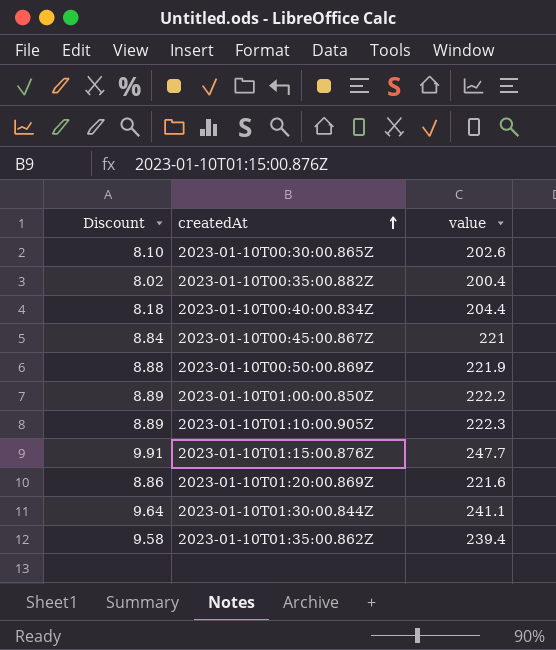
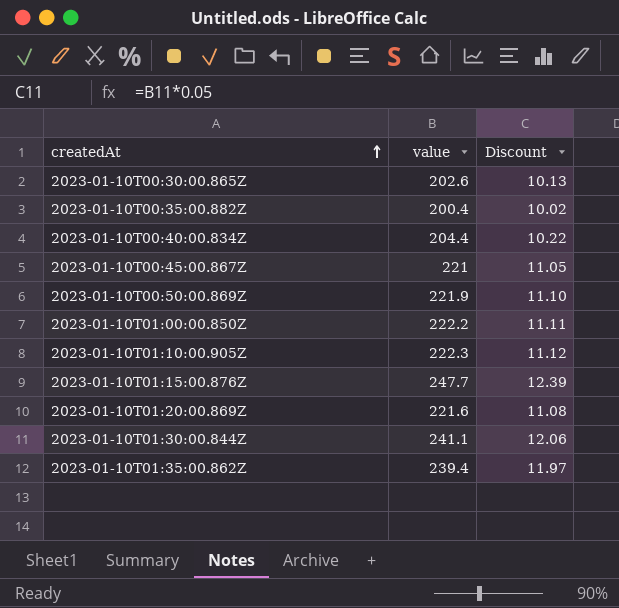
column Discount | formula: [value] * 0.04 -> [value] * 0.05
column Discount | position: 1 -> 3

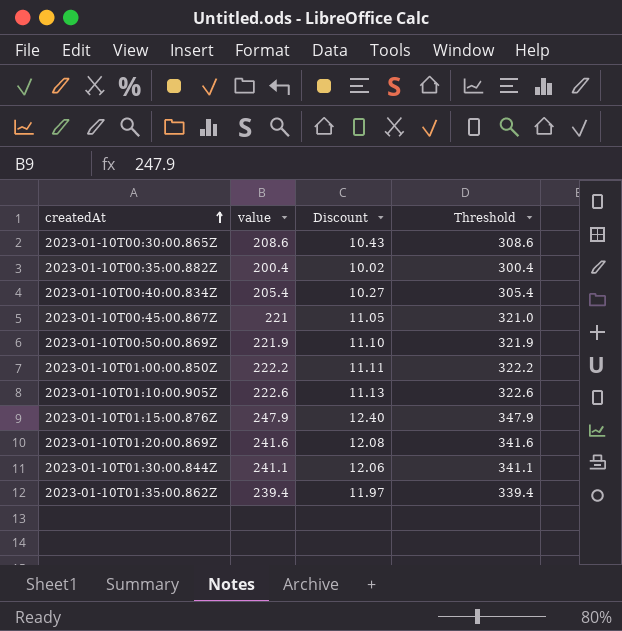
column Threshold | formula: none -> [value] + 100
2023-01-10T00:30:00.865Z | value: 202.6 -> 208.6
2023-01-10T00:30:00.865Z | Discount: 10.13 -> 10.43
2023-01-10T00:40:00.834Z | value: 204.4 -> 205.4
2023-01-10T00:40:00.834Z | Discount: 10.22 -> 10.27
2023-01-10T01:10:00.905Z | value: 222.3 -> 222.6
2023-01-10T01:10:00.905Z | Discount: 11.12 -> 11.13
2023-01-10T01:15:00.876Z | value: 247.7 -> 247.9
2023-01-10T01:15:00.876Z | Discount: 12.39 -> 12.40
2023-01-10T01:20:00.869Z | value: 221.6 -> 241.6
2023-01-10T01:20:00.869Z | Discount: 11.08 -> 12.08

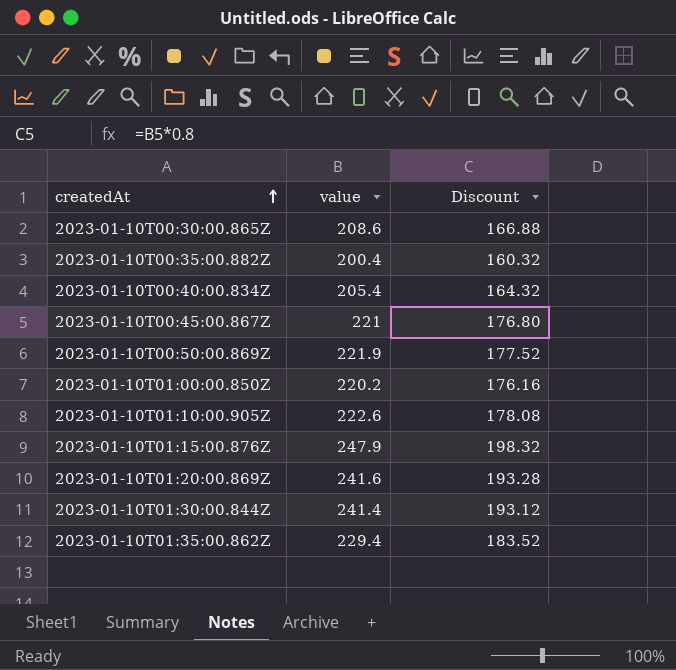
column Threshold | formula: [value] + 100 -> none
column Discount | formula: [value] * 0.05 -> [value] * 0.8
2023-01-10T01:00:00.850Z | value: 222.2 -> 220.2
2023-01-10T01:30:00.844Z | value: 241.1 -> 241.4
2023-01-10T01:35:00.862Z | value: 239.4 -> 229.4

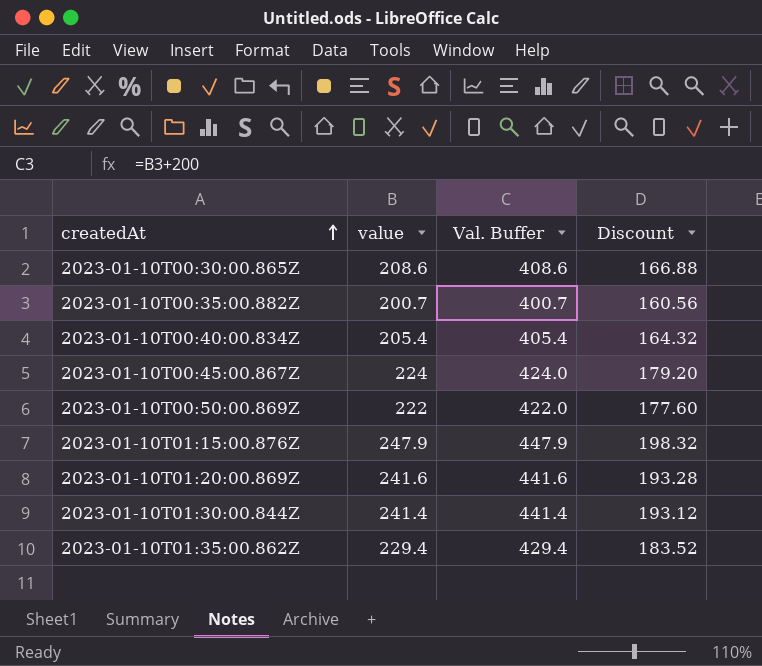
column Val. Buffer | formula: none -> [value] + 200
row 2023-01-10T01:00:00.850Z: 220.2 | 176.16 -> none
row 2023-01-10T01:10:00.905Z: 222.6 | 178.08 -> none
2023-01-10T00:35:00.882Z | value: 200.4 -> 200.7
2023-01-10T00:35:00.882Z | Discount: 160.32 -> 160.56
2023-01-10T00:45:00.867Z | value: 221 -> 224
2023-01-10T00:45:00.867Z | Discount: 176.80 -> 179.20
2023-01-10T00:50:00.869Z | value: 221.9 -> 222
2023-01-10T00:50:00.869Z | Discount: 177.52 -> 177.60

